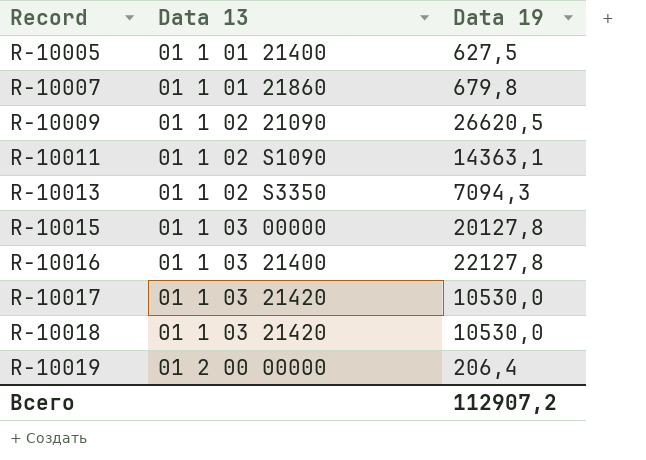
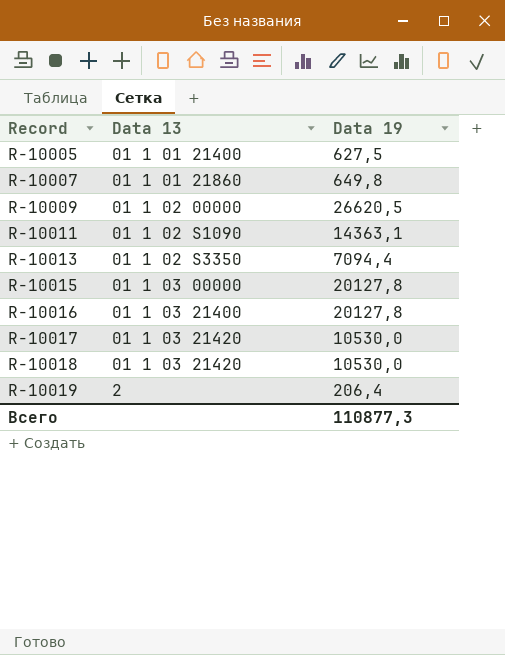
R-10007 | Data 19: 679,8 -> 649,8
R-10009 | Data 13: 01 1 02 21090 -> 01 1 02 00000
R-10013 | Data 19: 7094,3 -> 7094,4
R-10016 | Data 19: 22127,8 -> 20127,8
R-10019 | Data 13: 01 2 00 00000 -> 2
Всего | Data 19: 112907,2 -> 110877,3

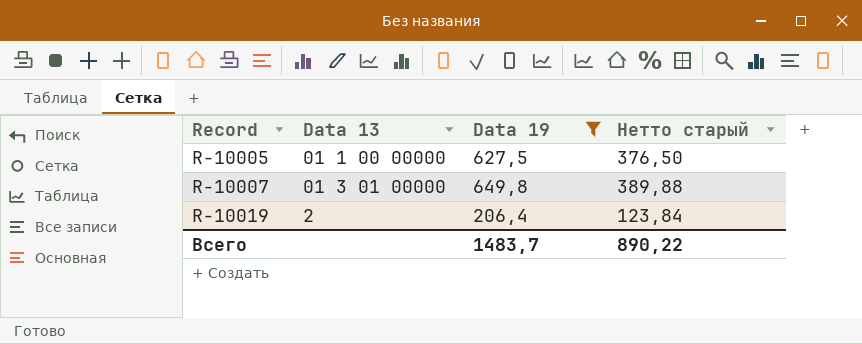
filter: none -> Data 19 <= 649,8
column Нетто старый | formula: none -> [Data 19] * 0,6
R-10005 | Data 13: 01 1 01 21400 -> 01 1 00 00000
R-10007 | Data 13: 01 1 01 21860 -> 01 3 01 00000
Всего | Data 19: 110877,3 -> 1483,7

